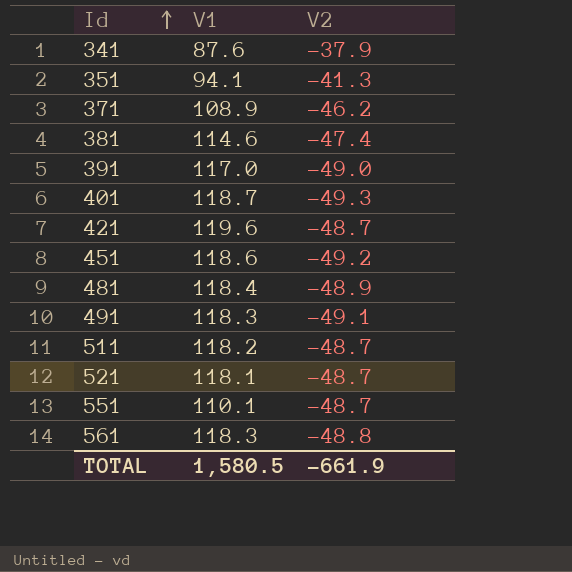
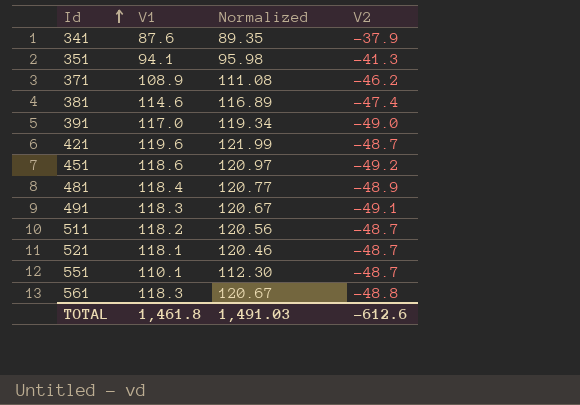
column Normalized | formula: none -> [V1] * 1.02
row 401: 118.7 | -49.3 -> none
TOTAL | V1: 1,580.5 -> 1,461.8
TOTAL | V2: -661.9 -> -612.6

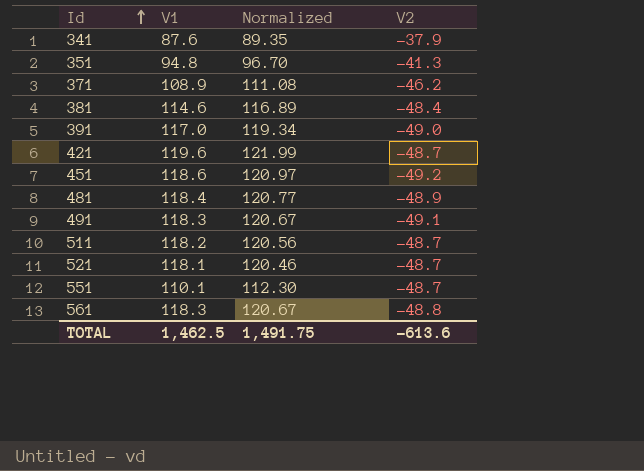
351 | V1: 94.1 -> 94.8
351 | Normalized: 95.98 -> 96.70
381 | V2: -47.4 -> -48.4
TOTAL | V1: 1,461.8 -> 1,462.5
TOTAL | Normalized: 1,491.03 -> 1,491.75
TOTAL | V2: -612.6 -> -613.6

